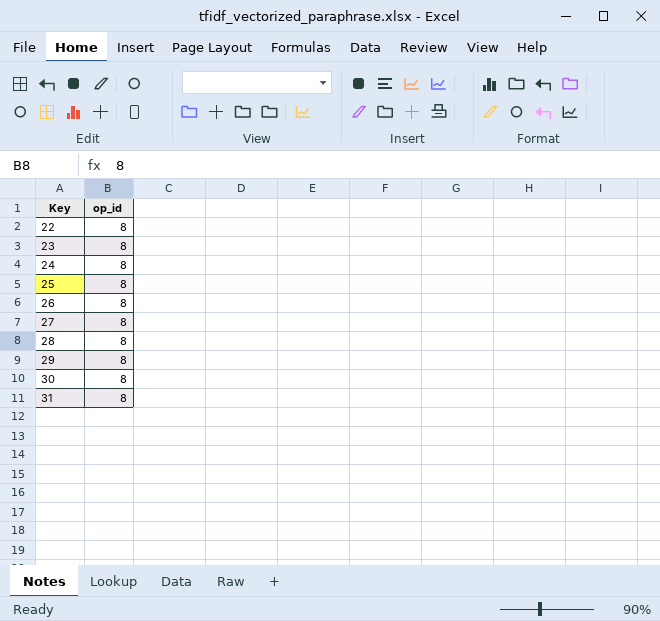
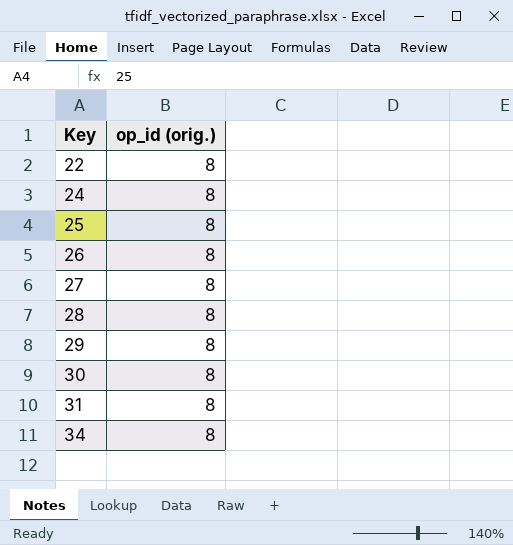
column name: op_id -> op_id (orig.)
row 23: 8 -> none
row 34: none -> 8

